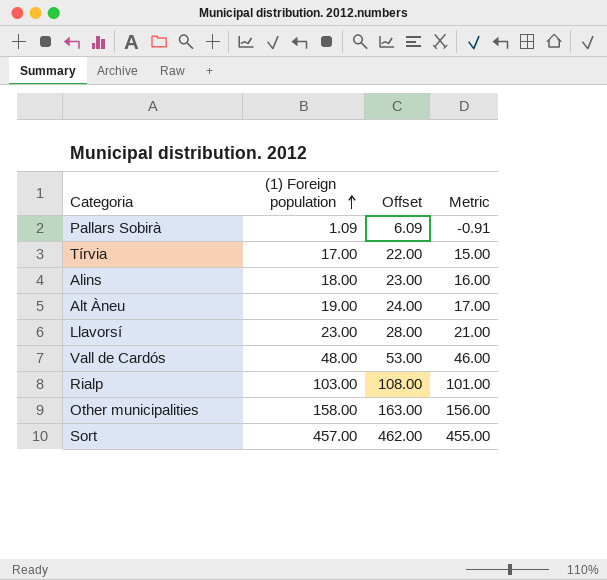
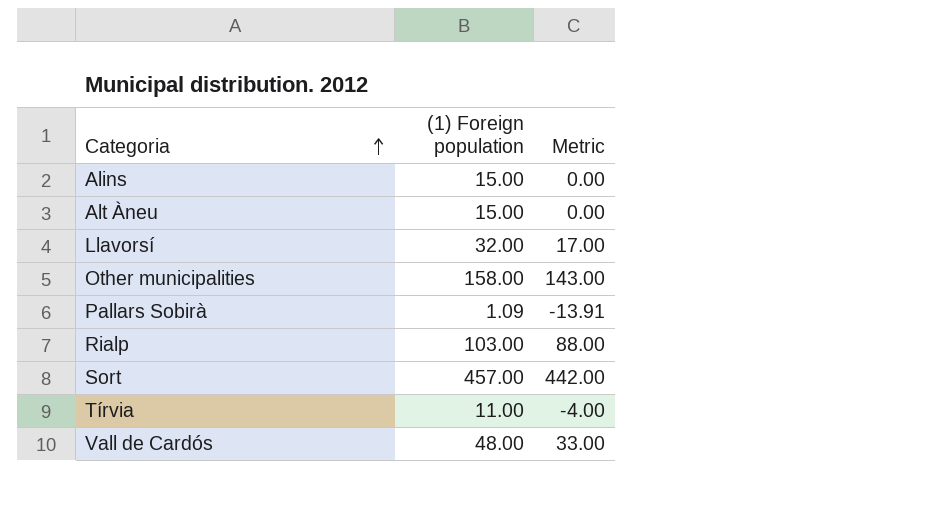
row order: (1) Foreign population ascending -> Categoria ascending
column Offset | formula: [(1) Foreign population] + 5 -> none
column Metric | formula: [(1) Foreign population] - 2 -> [(1) Foreign population] - 15
Alins | (1) Foreign population: 18.00 -> 15.00
Alt Àneu | (1) Foreign population: 19.00 -> 15.00
Llavorsí | (1) Foreign population: 23.00 -> 32.00
Tírvia | (1) Foreign population: 17.00 -> 11.00

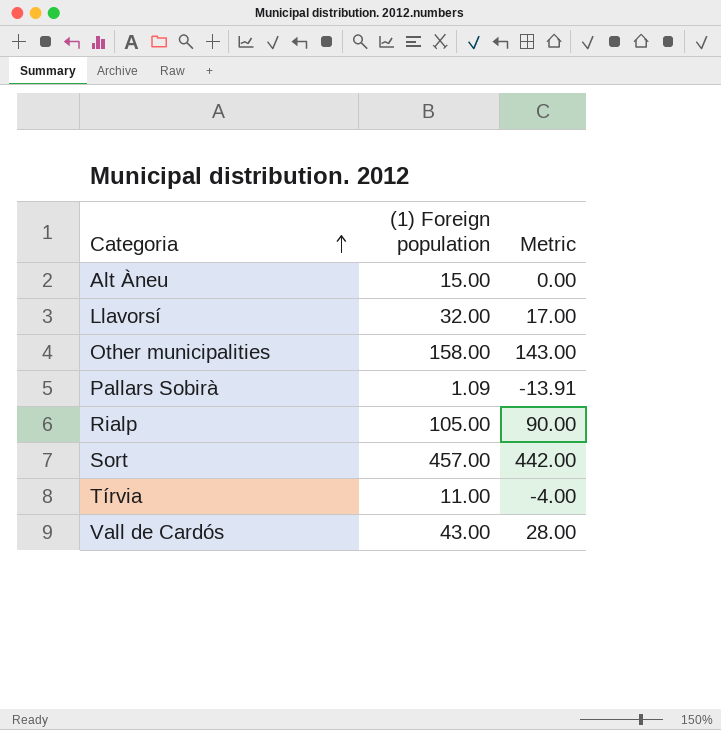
row Alins: 15.00 | 0.00 -> none
Rialp | (1) Foreign population: 103.00 -> 105.00
Rialp | Metric: 88.00 -> 90.00
Vall de Cardós | (1) Foreign population: 48.00 -> 43.00
Vall de Cardós | Metric: 33.00 -> 28.00

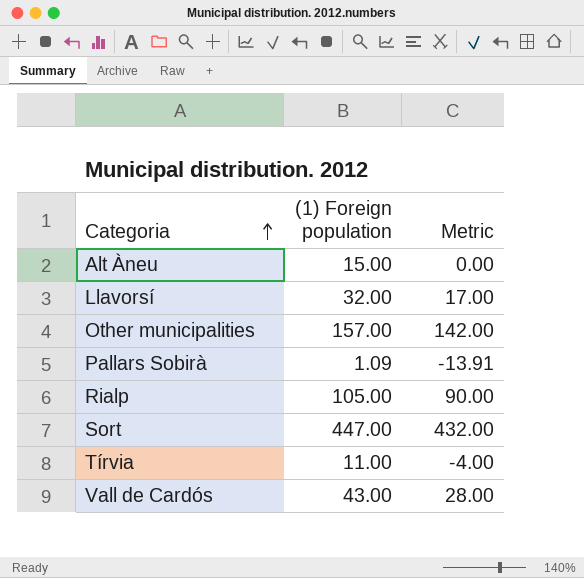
Other municipalities | (1) Foreign population: 158.00 -> 157.00
Other municipalities | Metric: 143.00 -> 142.00
Sort | (1) Foreign population: 457.00 -> 447.00
Sort | Metric: 442.00 -> 432.00

